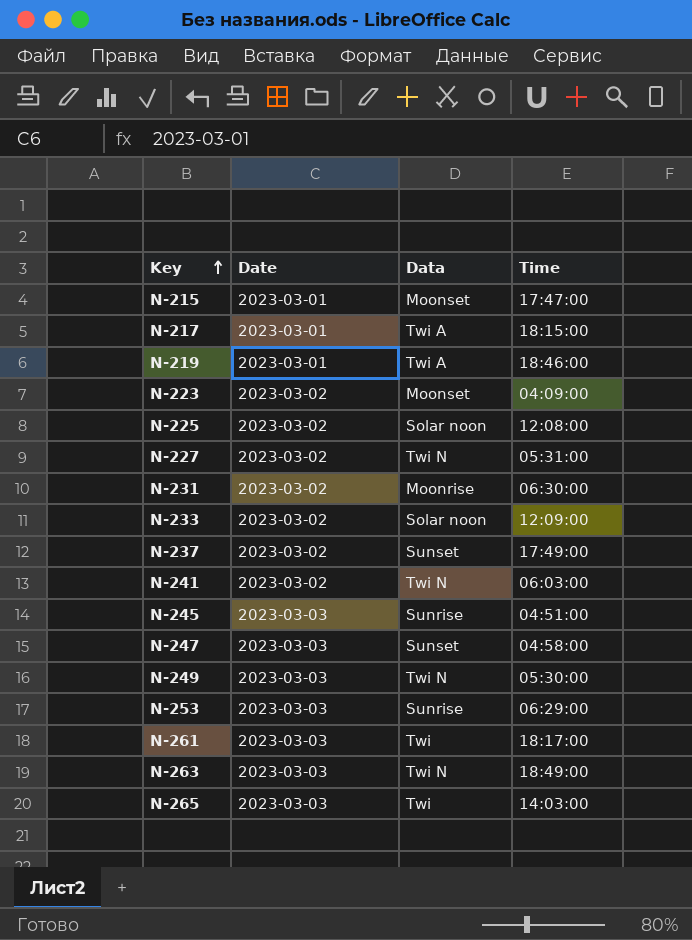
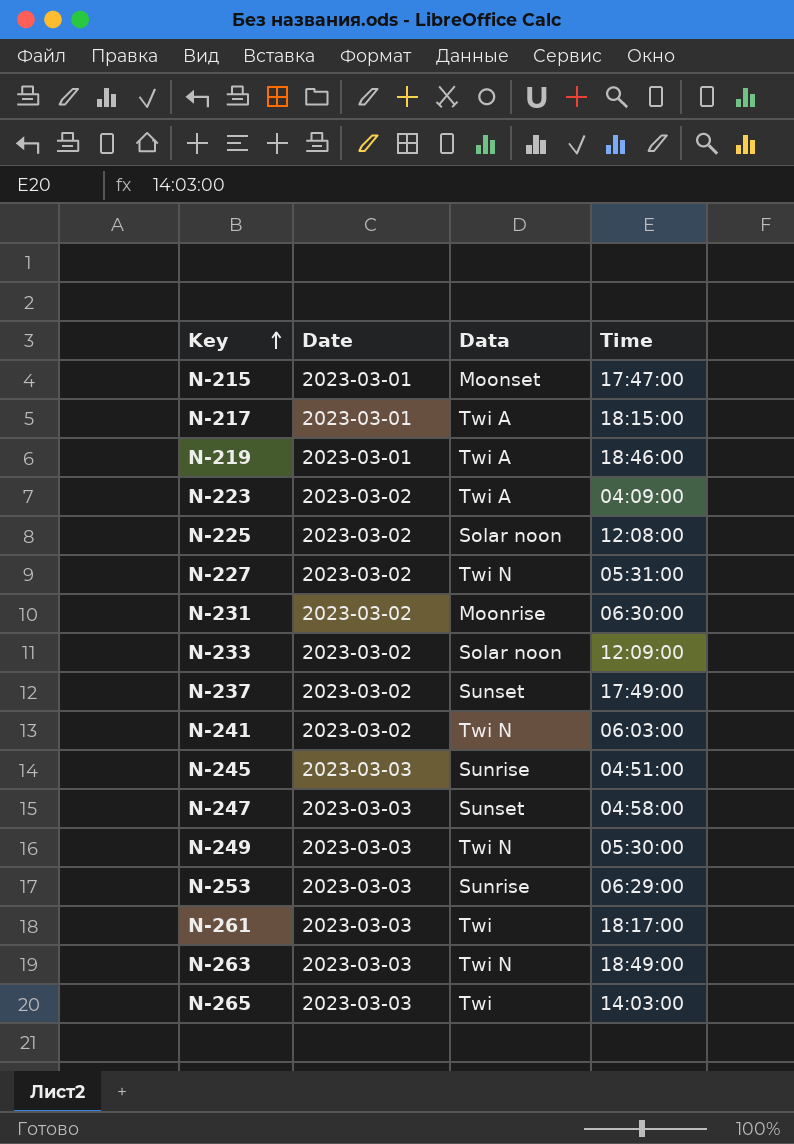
N-223 | Data: Moonset -> Twi A

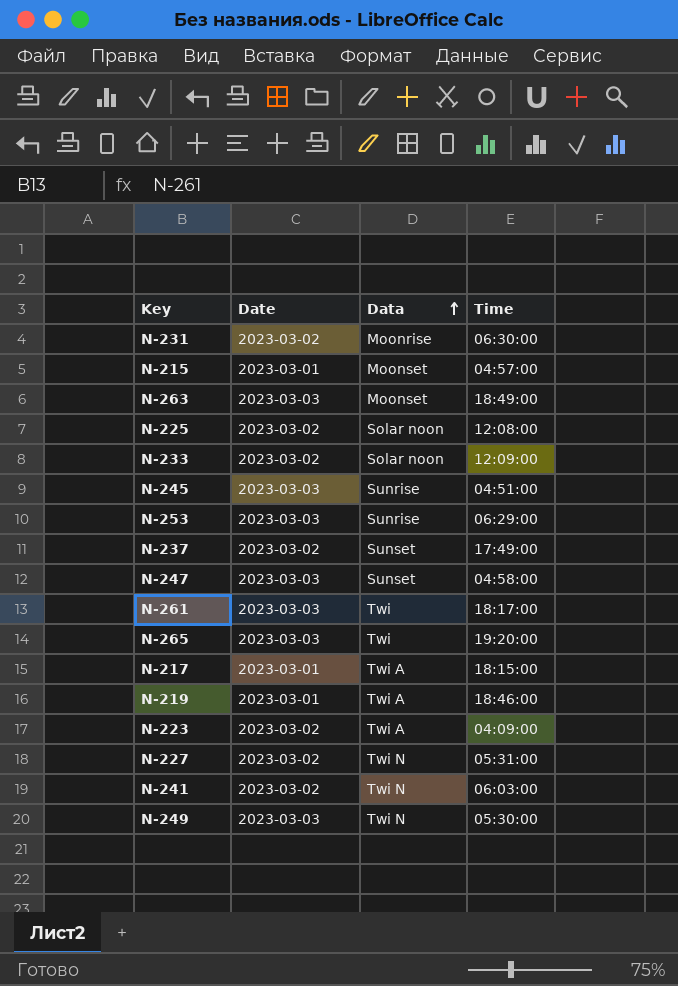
row order: Key ascending -> Data ascending
N-215 | Time: 17:47:00 -> 04:57:00
N-263 | Data: Twi N -> Moonset
N-265 | Time: 14:03:00 -> 19:20:00

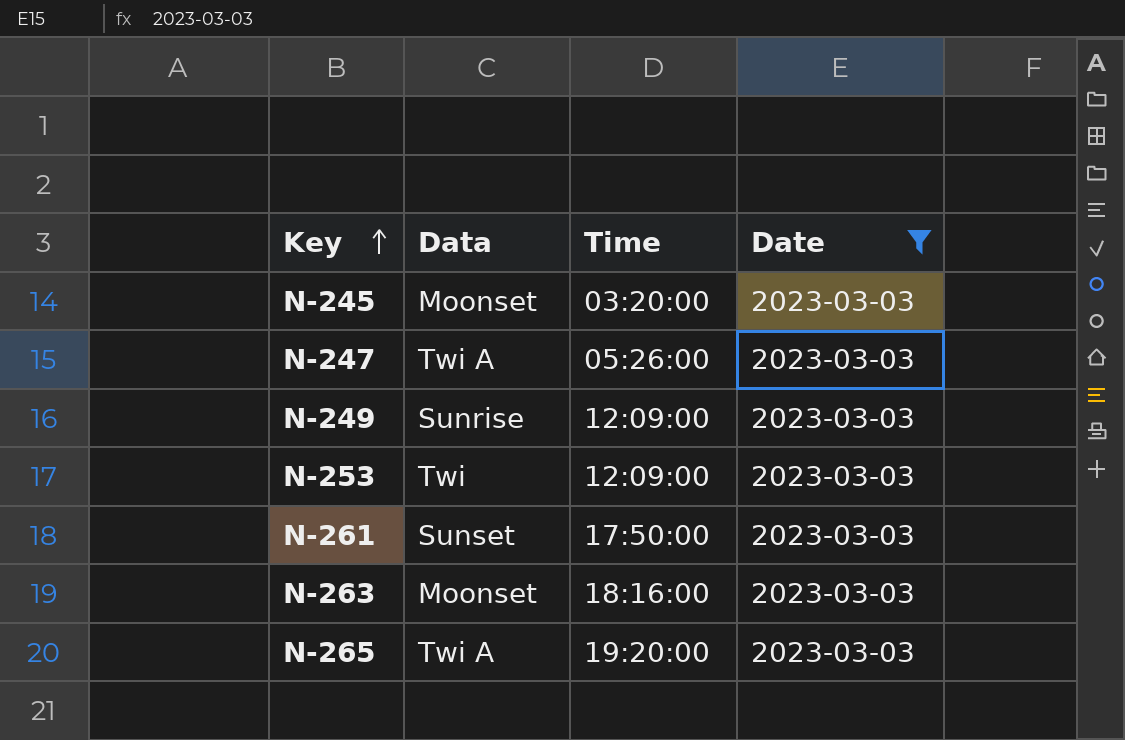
filter: none -> Date = 2023-03-03
row order: Data ascending -> Key ascending
column Date | position: 2 -> 4
N-245 | Data: Sunrise -> Moonset
N-245 | Time: 04:51:00 -> 03:20:00
N-247 | Data: Sunset -> Twi A
N-247 | Time: 04:58:00 -> 05:26:00
N-249 | Data: Twi N -> Sunrise
N-249 | Time: 05:30:00 -> 12:09:00
N-253 | Data: Sunrise -> Twi
N-253 | Time: 06:29:00 -> 12:09:00
N-261 | Data: Twi -> Sunset
N-261 | Time: 18:17:00 -> 17:50:00
N-263 | Time: 18:49:00 -> 18:16:00
N-265 | Data: Twi -> Twi A

